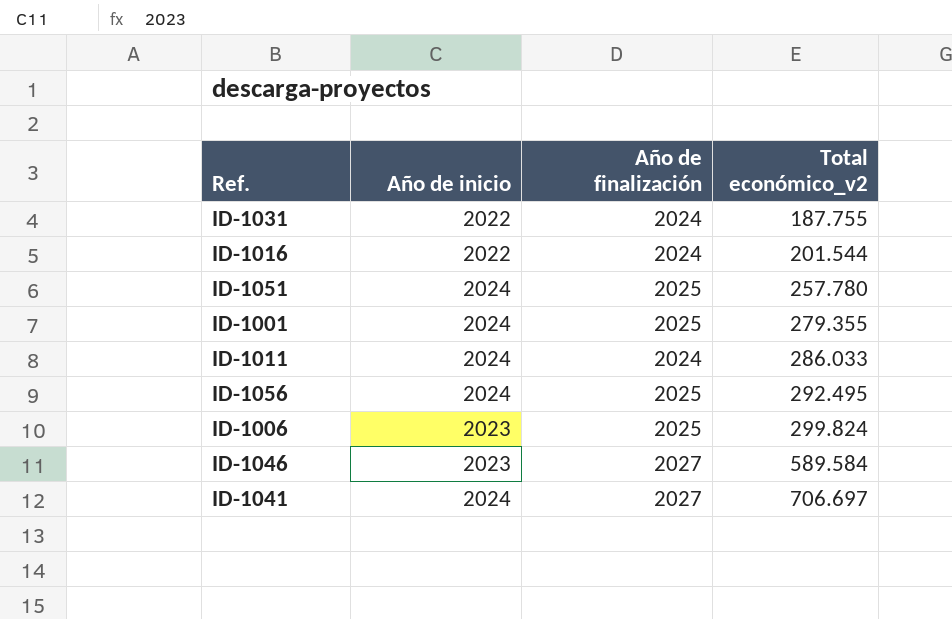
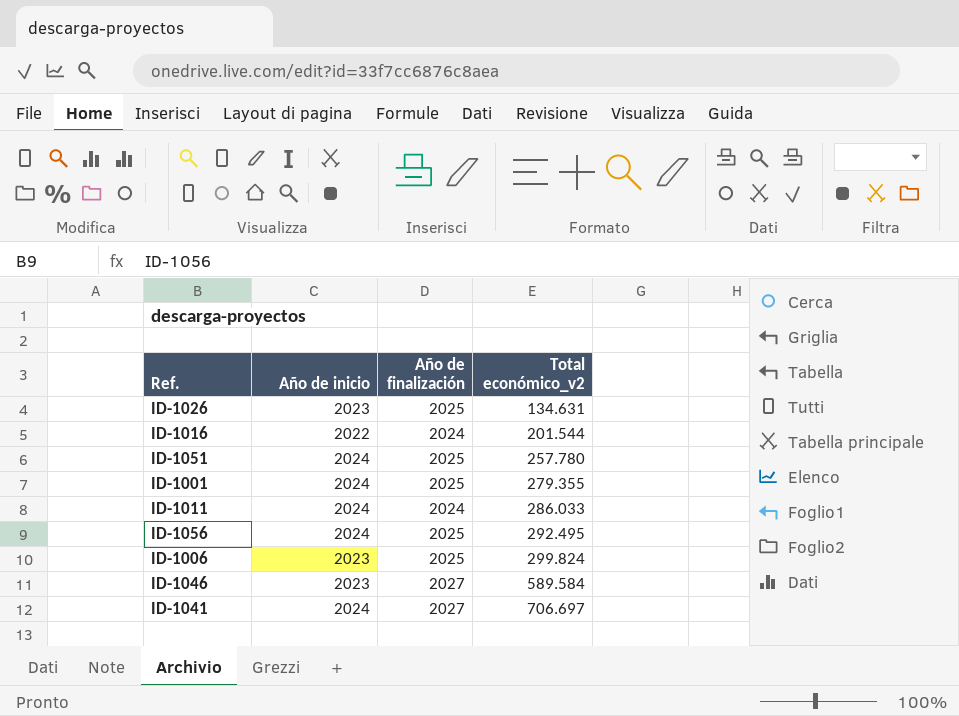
row ID-1031: 2022 | 2024 | 187.755 -> none
row ID-1026: none -> 2023 | 2025 | 134.631

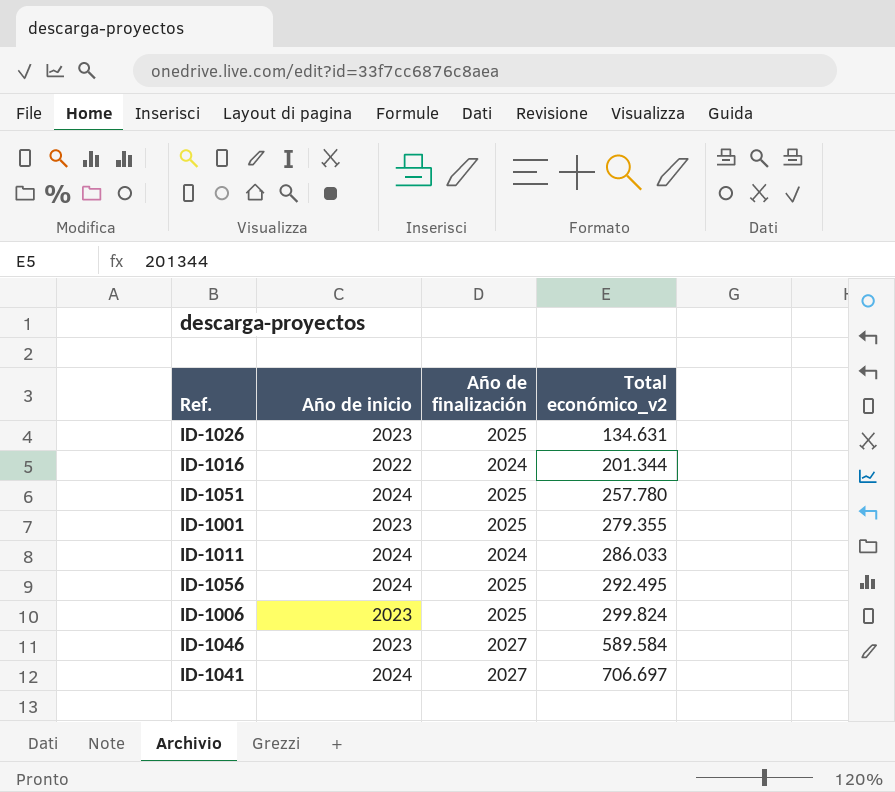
ID-1016 | Total económico_v2: 201.544 -> 201.344
ID-1001 | Año de inicio: 2024 -> 2023

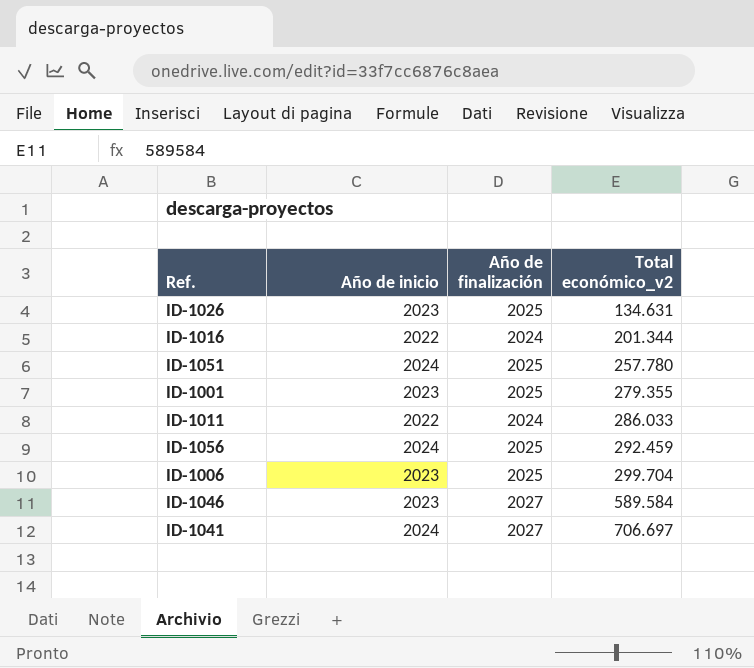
ID-1011 | Año de inicio: 2024 -> 2022
ID-1056 | Total económico_v2: 292.495 -> 292.459
ID-1006 | Total económico_v2: 299.824 -> 299.704

